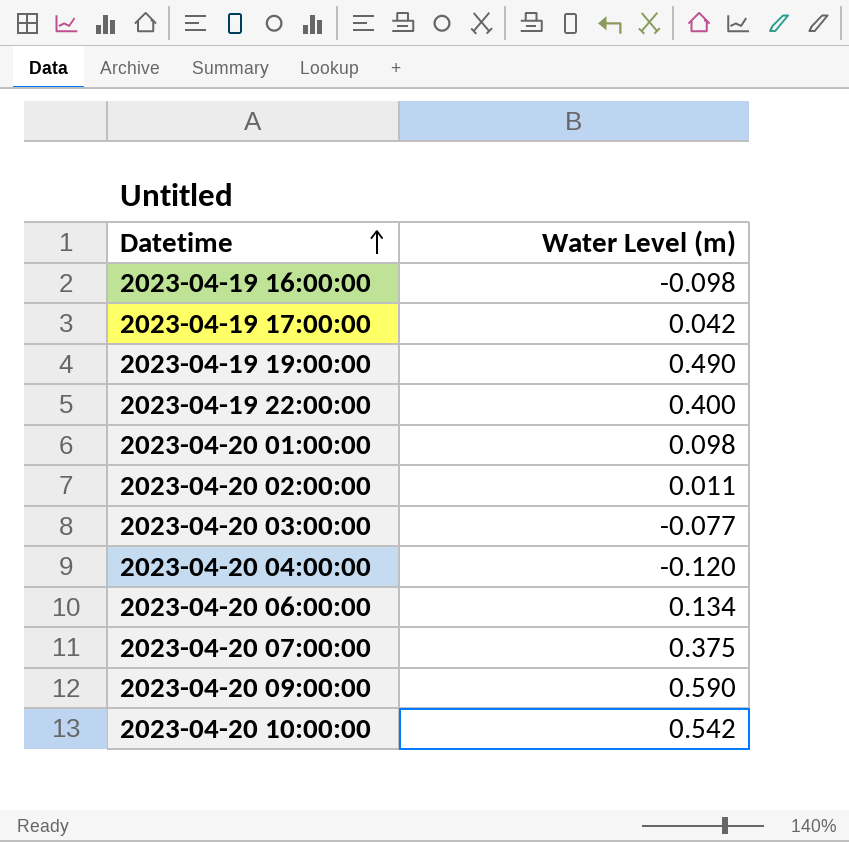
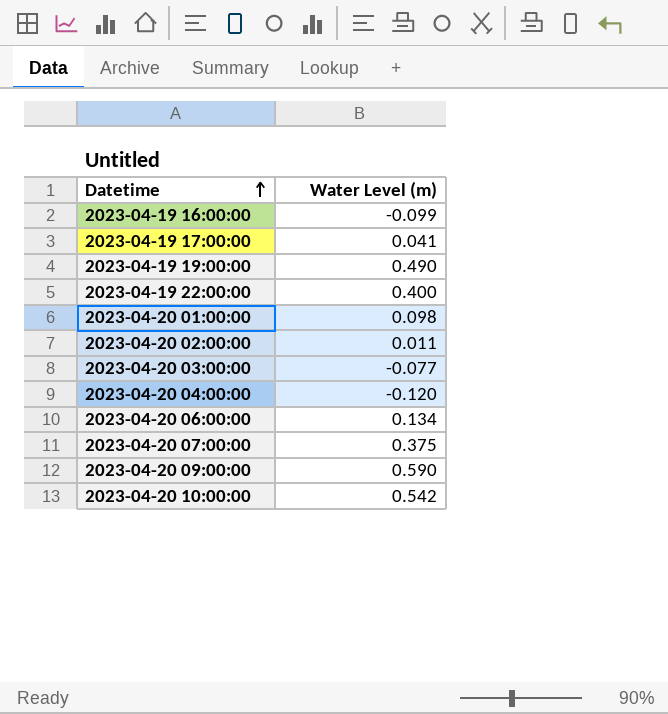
2023-04-19 16:00:00 | Water Level (m): -0.098 -> -0.099
2023-04-19 17:00:00 | Water Level (m): 0.042 -> 0.041

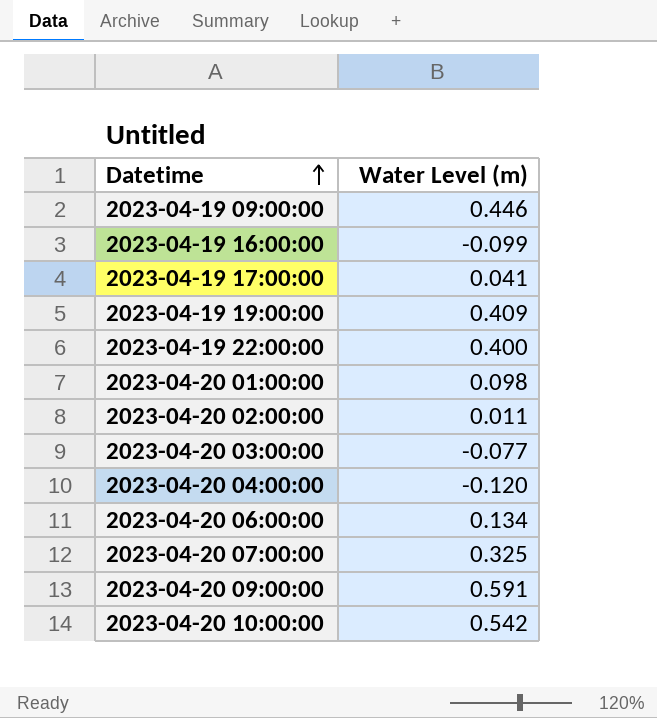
row 2023-04-19 09:00:00: none -> 0.446
2023-04-19 19:00:00 | Water Level (m): 0.490 -> 0.409
2023-04-20 07:00:00 | Water Level (m): 0.375 -> 0.325
2023-04-20 09:00:00 | Water Level (m): 0.590 -> 0.591

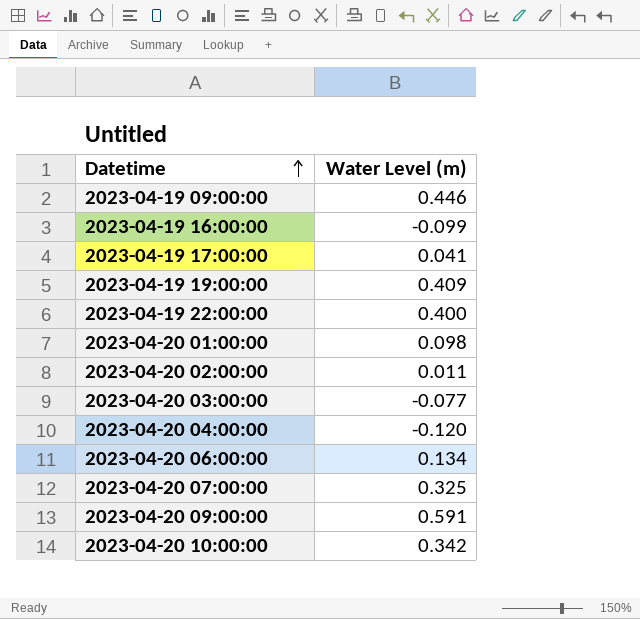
2023-04-20 10:00:00 | Water Level (m): 0.542 -> 0.342

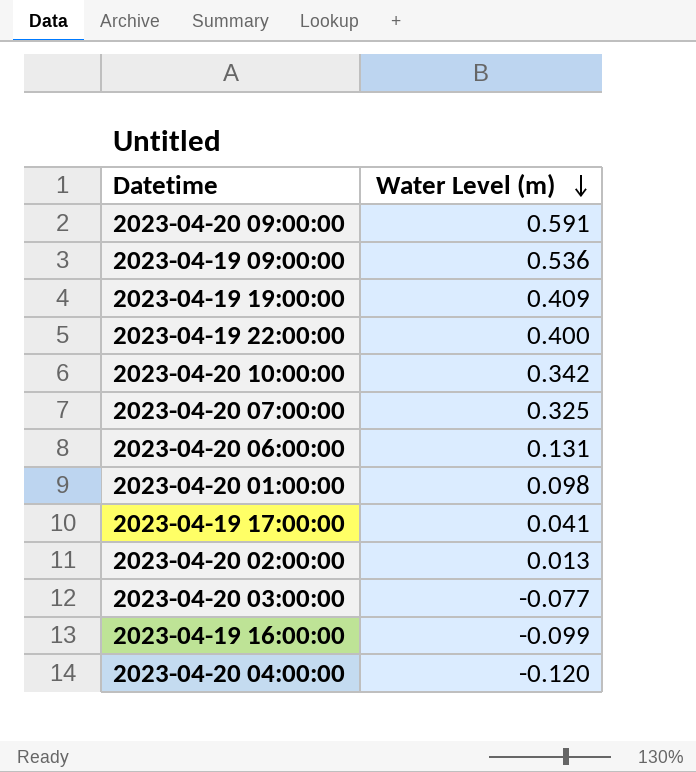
row order: Datetime ascending -> Water Level (m) descending
2023-04-19 09:00:00 | Water Level (m): 0.446 -> 0.536
2023-04-20 06:00:00 | Water Level (m): 0.134 -> 0.131
2023-04-20 02:00:00 | Water Level (m): 0.011 -> 0.013

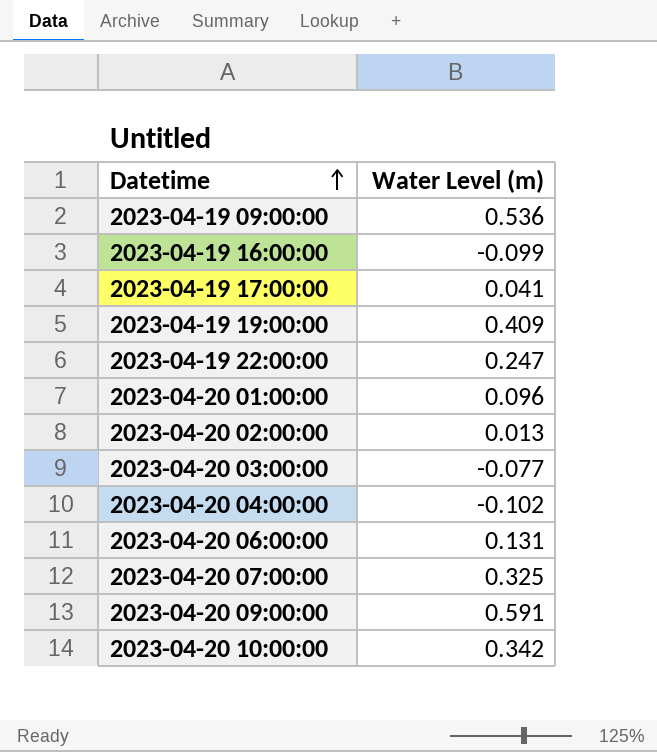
row order: Water Level (m) descending -> Datetime ascending
2023-04-19 22:00:00 | Water Level (m): 0.400 -> 0.247
2023-04-20 01:00:00 | Water Level (m): 0.098 -> 0.096
2023-04-20 04:00:00 | Water Level (m): -0.120 -> -0.102

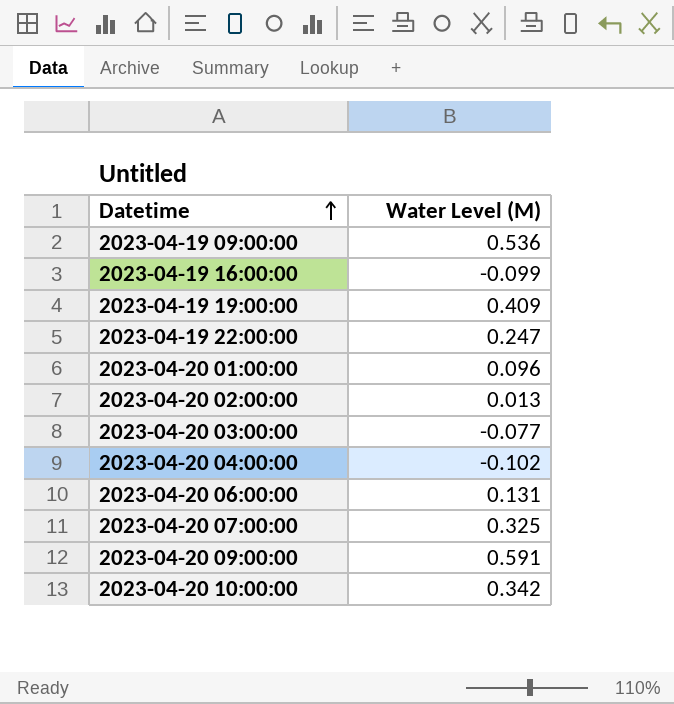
column name: Water Level (m) -> Water Level (M)
row 2023-04-19 17:00:00: 0.041 -> none

